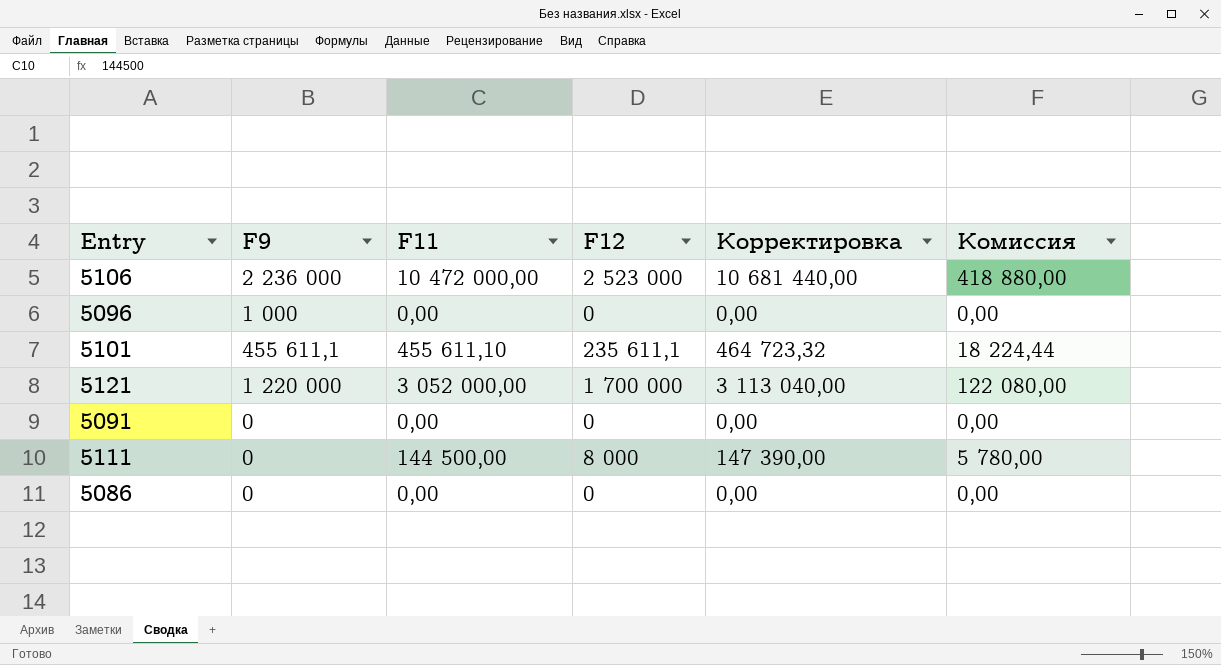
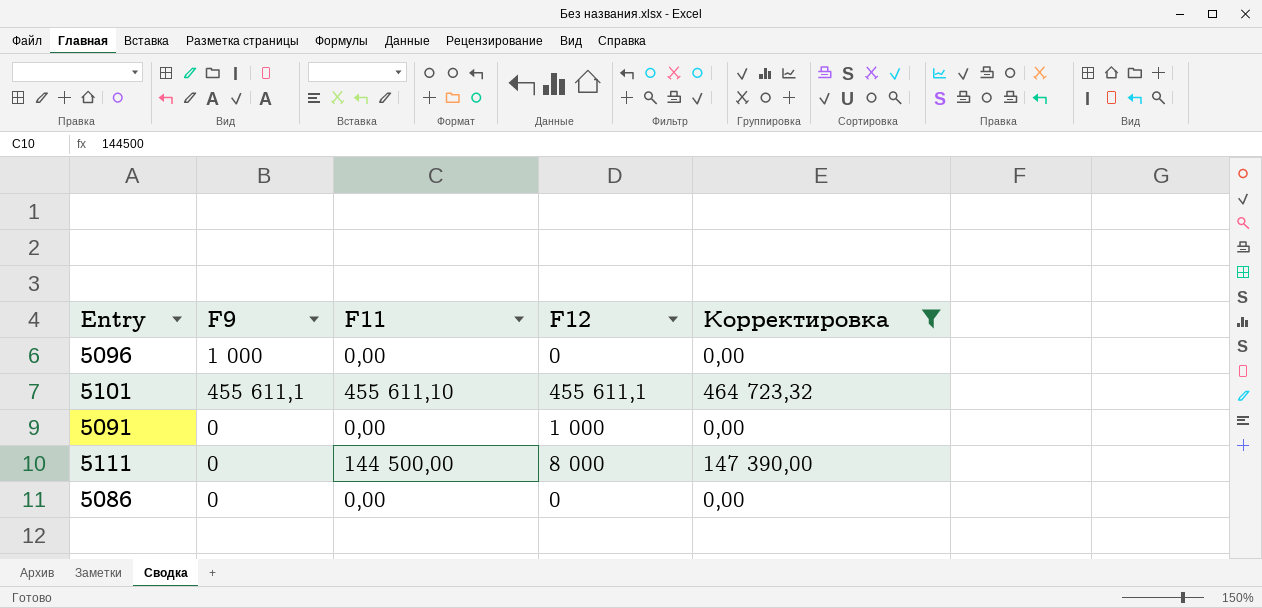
filter: none -> Корректировка <= 464 723,32
column Комиссия | formula: [F11] * 0,04 -> none
5101 | F12: 235 611,1 -> 455 611,1
5091 | F12: 0 -> 1 000

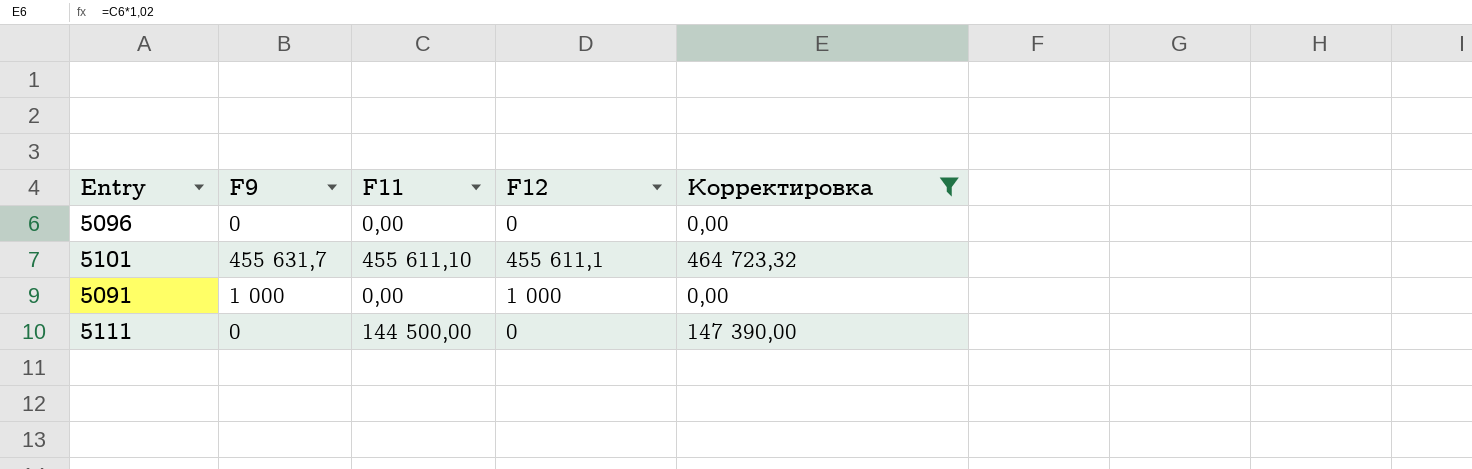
row 5086: 0 | 0,00 | 0 | 0,00 -> none
5096 | F9: 1 000 -> 0
5101 | F9: 455 611,1 -> 455 631,7
5091 | F9: 0 -> 1 000
5111 | F12: 8 000 -> 0

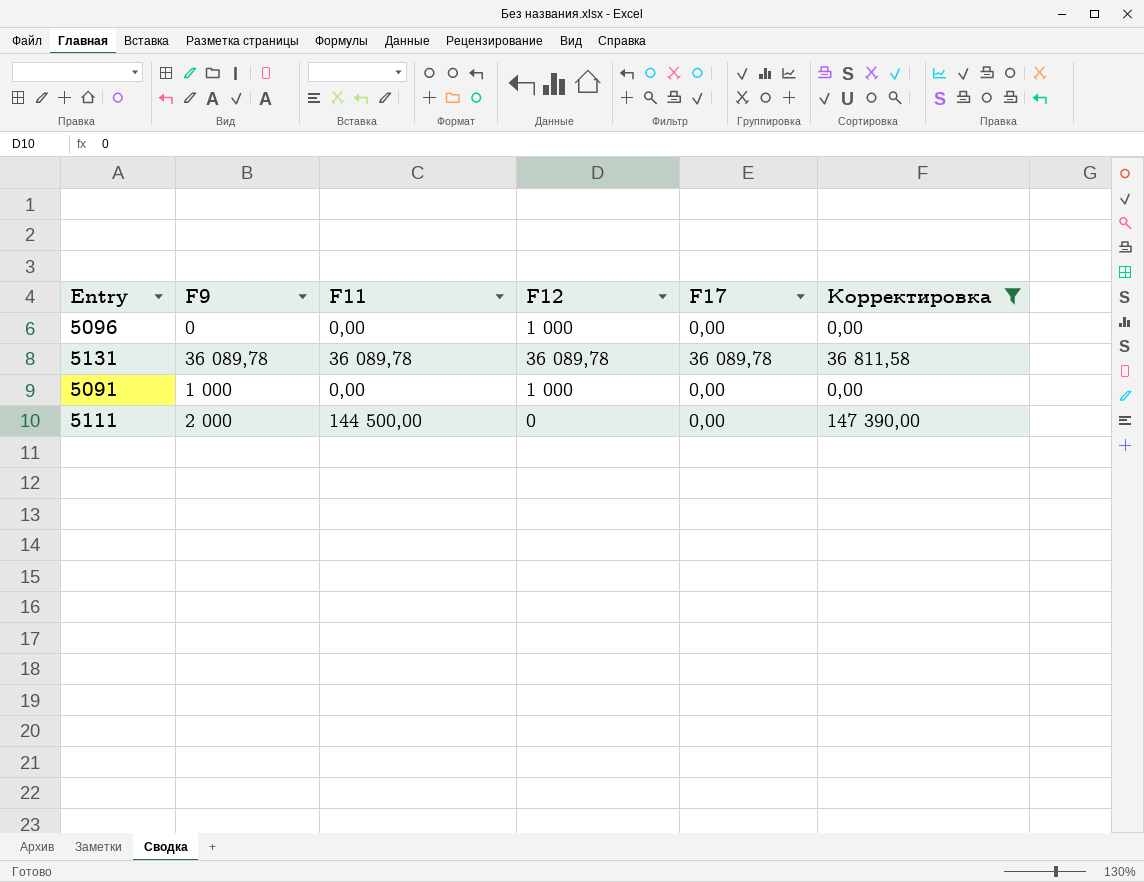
column F17 | position: none -> 5
row 5101: 455 631,7 | 455 611,10 | 455 611,1 | 464 723,32 -> none
5096 | F12: 0 -> 1 000
row 5131: none -> 36 089,78 | 36 089,78 | 36 089,78 | 36 089,78 | 36 811,58
5111 | F9: 0 -> 2 000

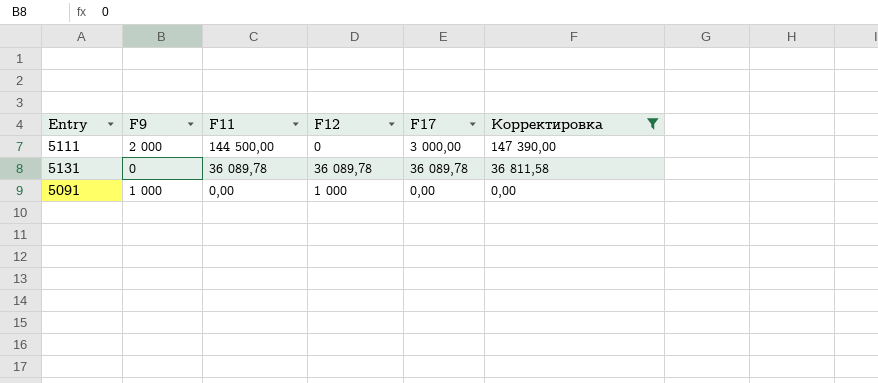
row order: none -> F11 descending
row 5096: 0 | 0,00 | 1 000 | 0,00 | 0,00 -> none
5111 | F17: 0,00 -> 3 000,00
5131 | F9: 36 089,78 -> 0

